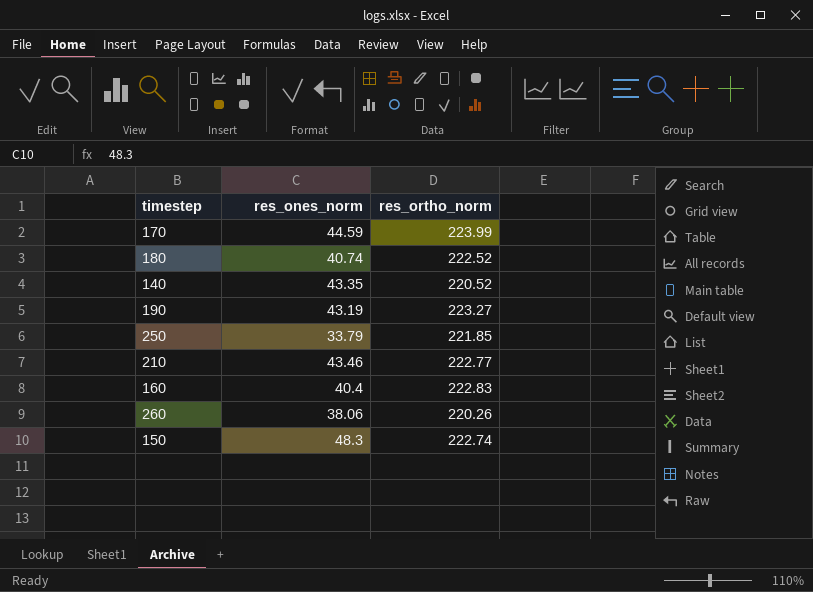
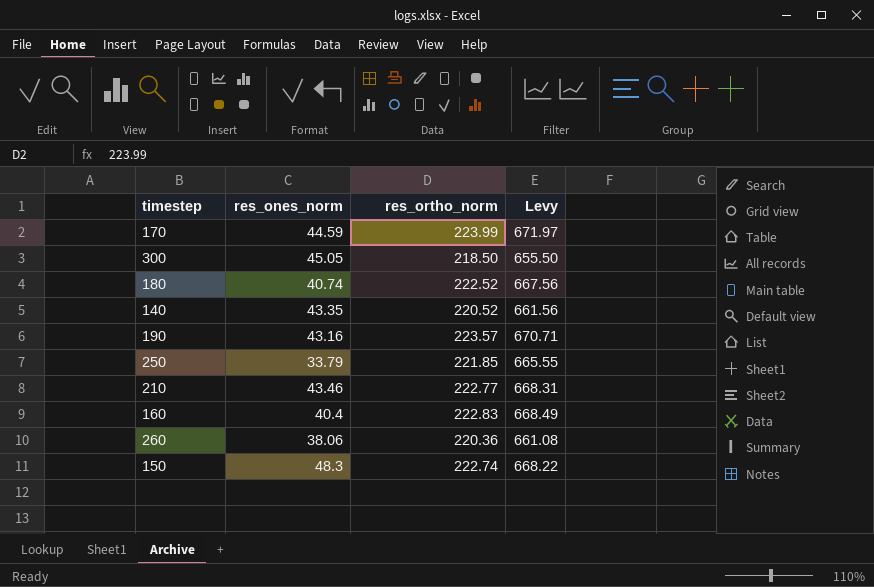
column Levy | formula: none -> [res_ortho_norm] * 3
row 300: none -> 45.05 | 218.50 | 655.50
190 | res_ones_norm: 43.19 -> 43.16
190 | res_ortho_norm: 223.27 -> 223.57
260 | res_ortho_norm: 220.26 -> 220.36

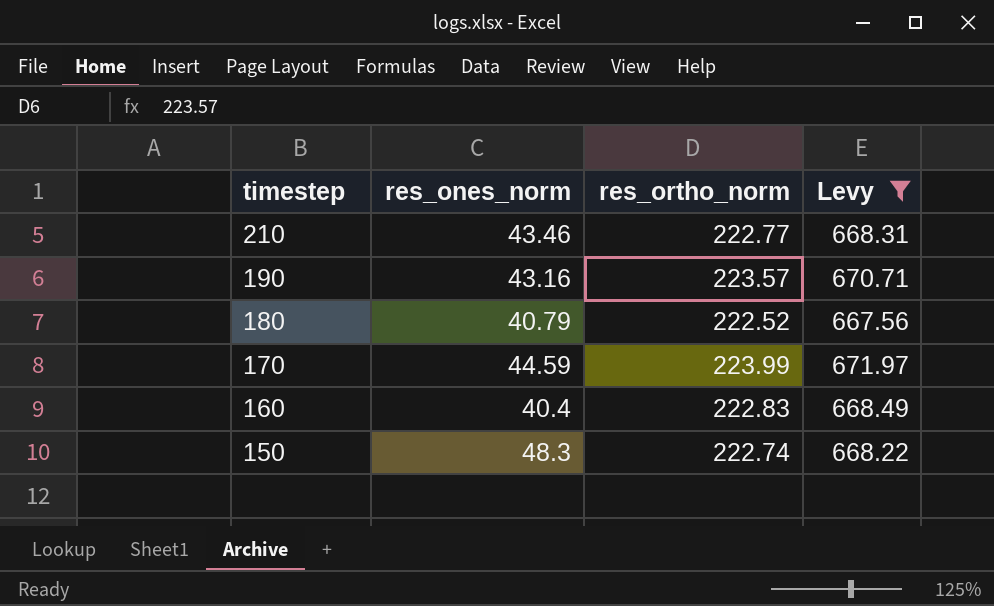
filter: none -> Levy >= 667.56
row order: none -> timestep descending
180 | res_ones_norm: 40.74 -> 40.79

